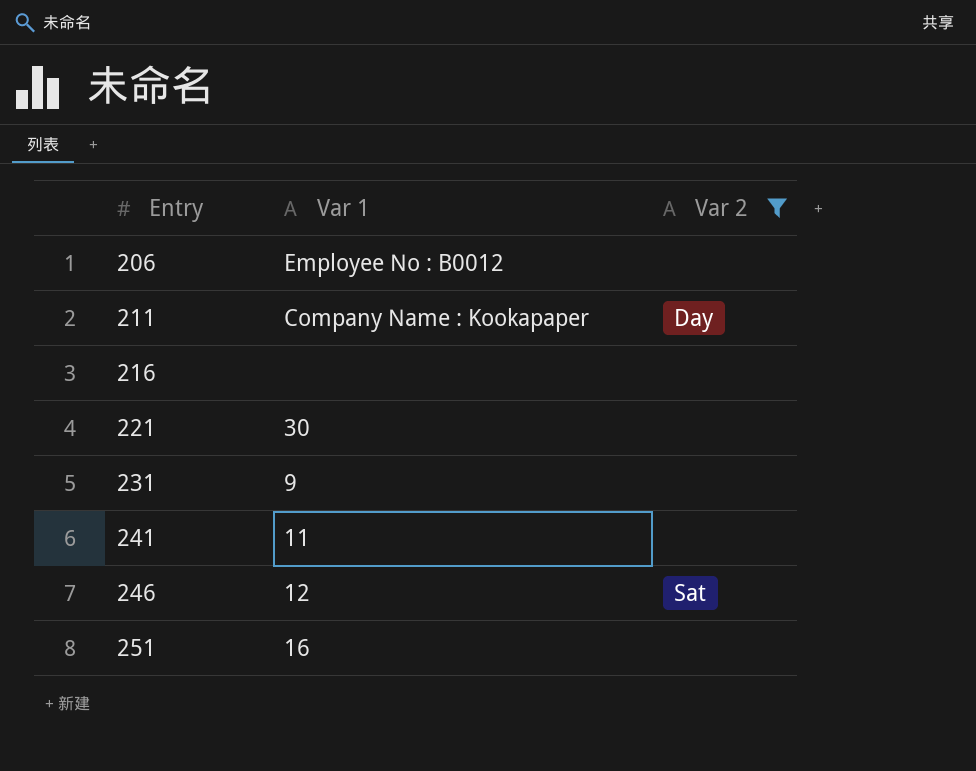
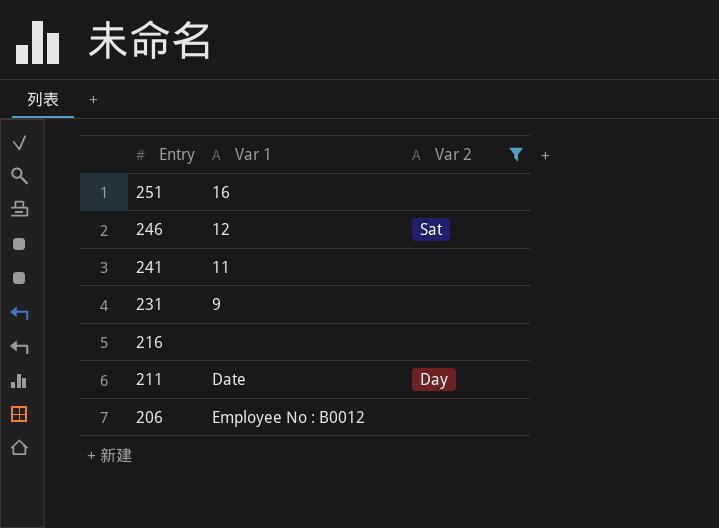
row order: Entry ascending -> Entry descending
row 221: 30 | none -> none
211 | Var 1: Company Name : Kookapaper -> Date

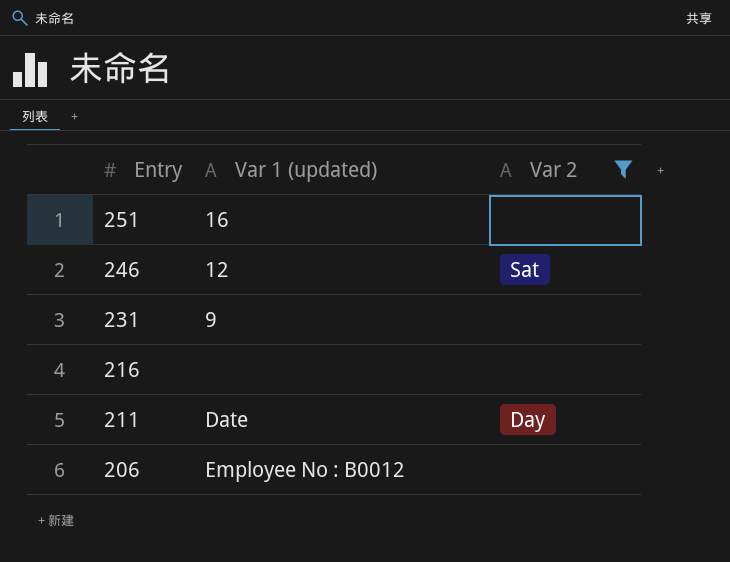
column name: Var 1 -> Var 1 (updated)
row 241: 11 | none -> none

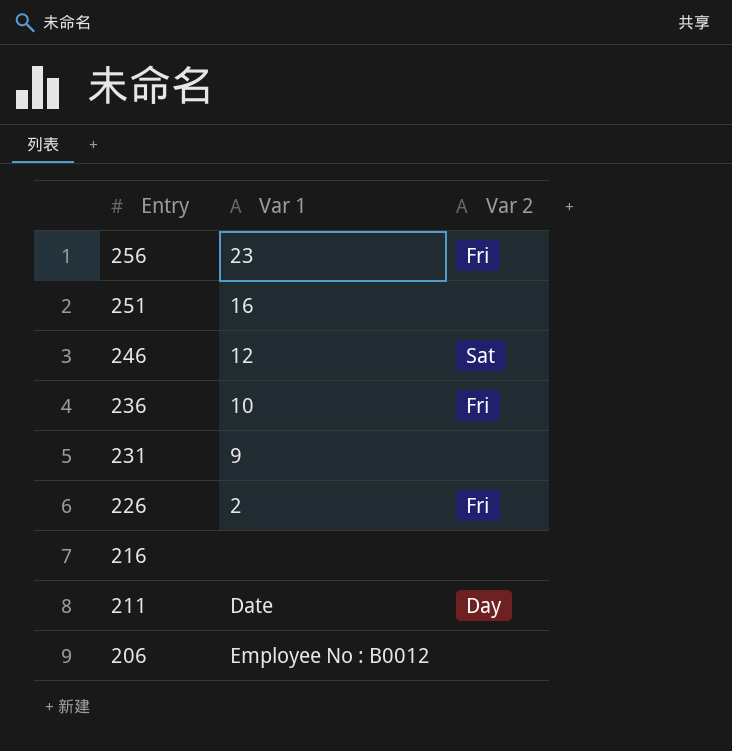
filter: Var 2 != Fri -> none
column name: Var 1 (updated) -> Var 1

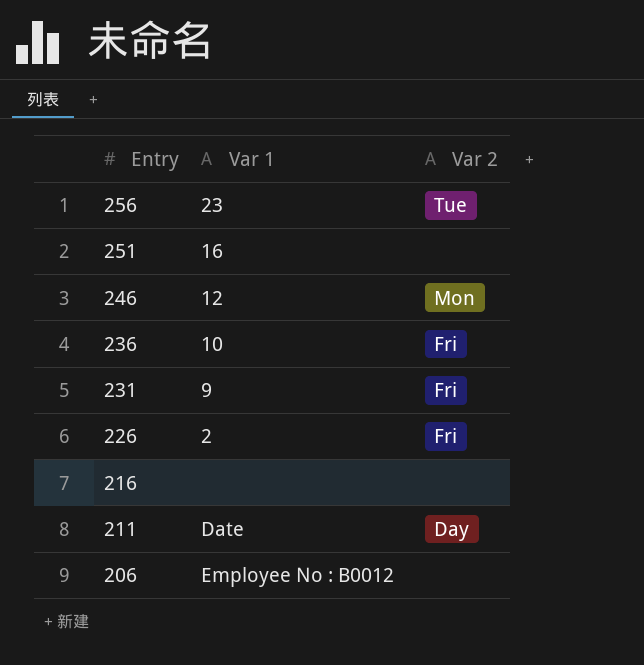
256 | Var 2: Fri -> Tue
246 | Var 2: Sat -> Mon
231 | Var 2: none -> Fri

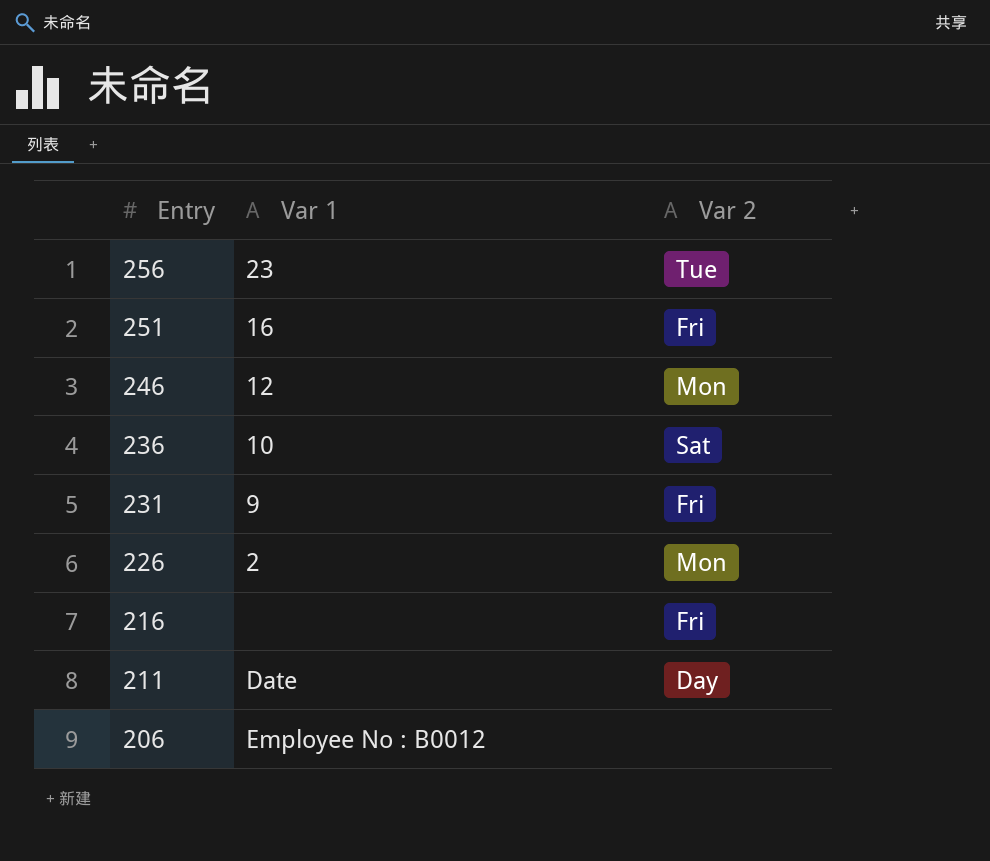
251 | Var 2: none -> Fri
236 | Var 2: Fri -> Sat
226 | Var 2: Fri -> Mon
216 | Var 2: none -> Fri

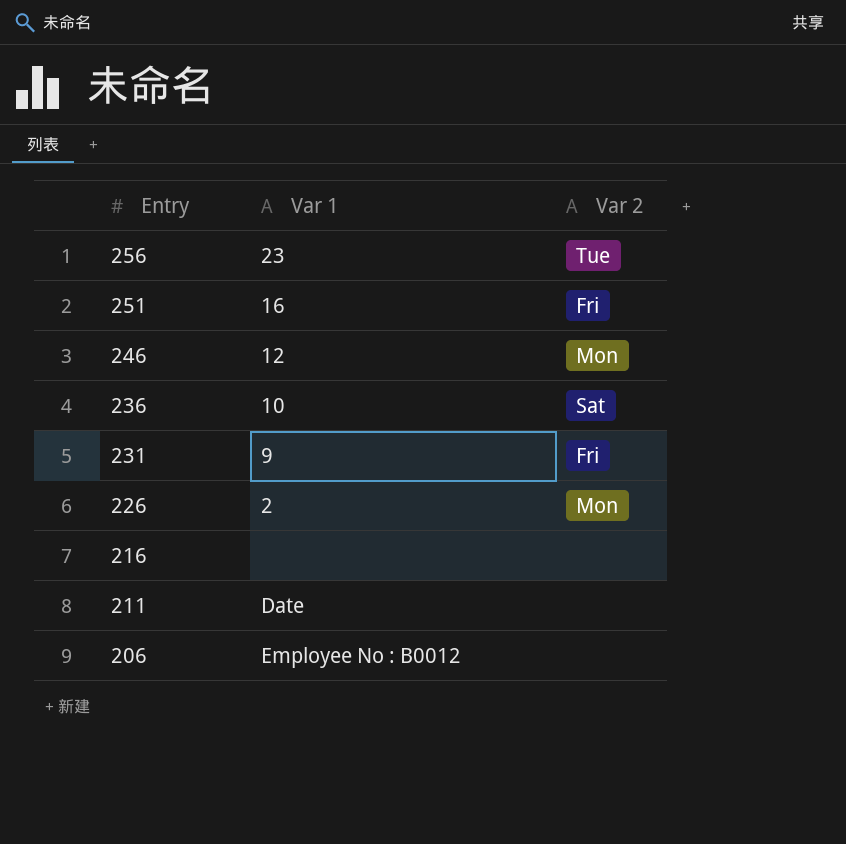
216 | Var 2: Fri -> none
211 | Var 2: Day -> none

